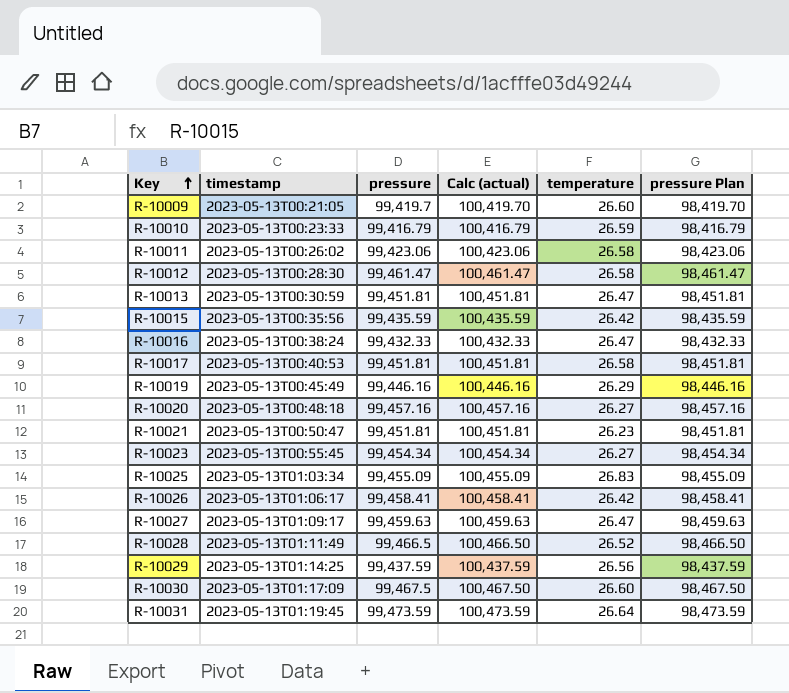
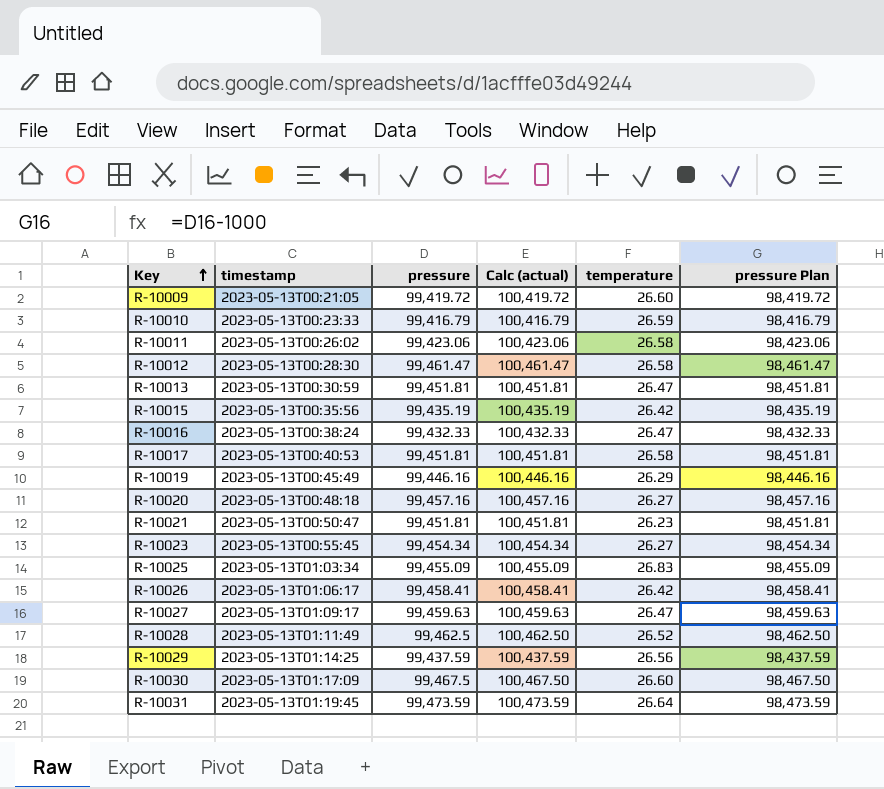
R-10009 | pressure: 99,419.7 -> 99,419.72
R-10009 | Calc (actual): 100,419.70 -> 100,419.72
R-10009 | pressure Plan: 98,419.70 -> 98,419.72
R-10015 | pressure: 99,435.59 -> 99,435.19
R-10015 | Calc (actual): 100,435.59 -> 100,435.19
R-10015 | pressure Plan: 98,435.59 -> 98,435.19
R-10028 | pressure: 99,466.5 -> 99,462.5
R-10028 | Calc (actual): 100,466.50 -> 100,462.50
R-10028 | pressure Plan: 98,466.50 -> 98,462.50

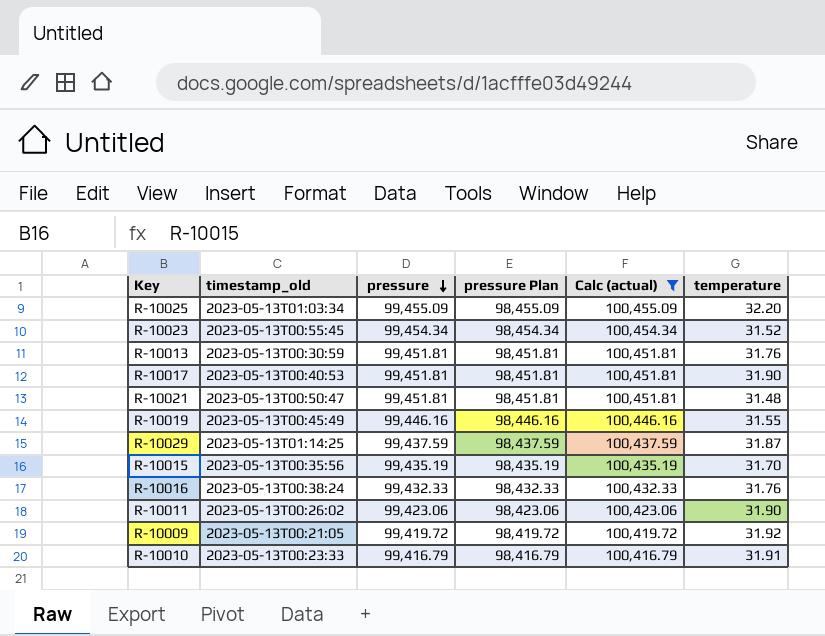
filter: none -> Calc (actual) <= 100,455.09
row order: Key ascending -> pressure descending
column name: timestamp -> timestamp_old
column pressure Plan | position: 6 -> 4
R-10025 | temperature: 26.83 -> 32.20
R-10023 | temperature: 26.27 -> 31.52
R-10013 | temperature: 26.47 -> 31.76
R-10017 | temperature: 26.58 -> 31.90
R-10021 | temperature: 26.23 -> 31.48
R-10019 | temperature: 26.29 -> 31.55
R-10029 | temperature: 26.56 -> 31.87
R-10015 | temperature: 26.42 -> 31.70
R-10016 | temperature: 26.47 -> 31.76
R-10011 | temperature: 26.58 -> 31.90
R-10009 | temperature: 26.60 -> 31.92
R-10010 | temperature: 26.59 -> 31.91

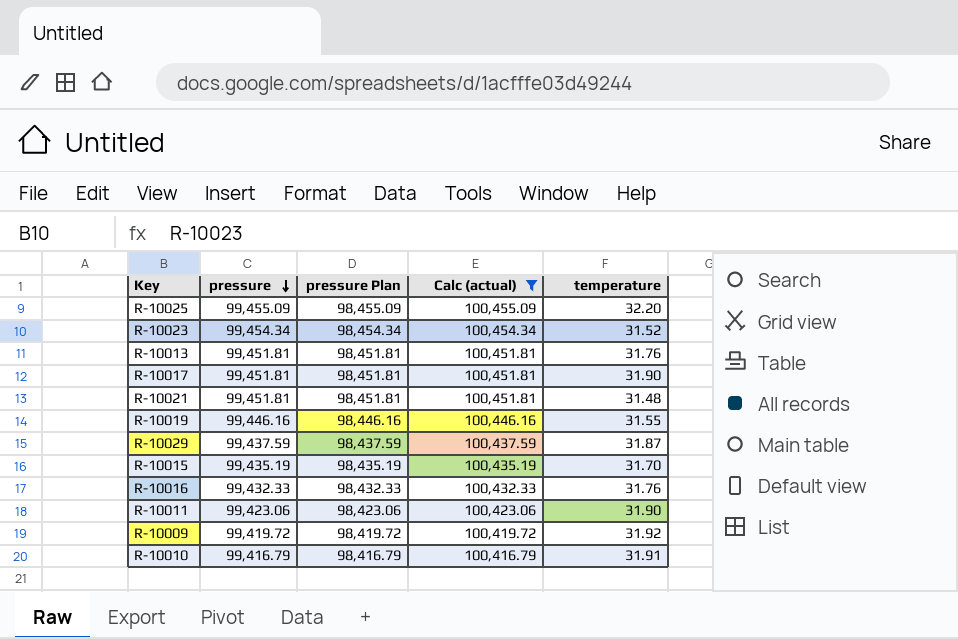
column timestamp_old | position: 2 -> none

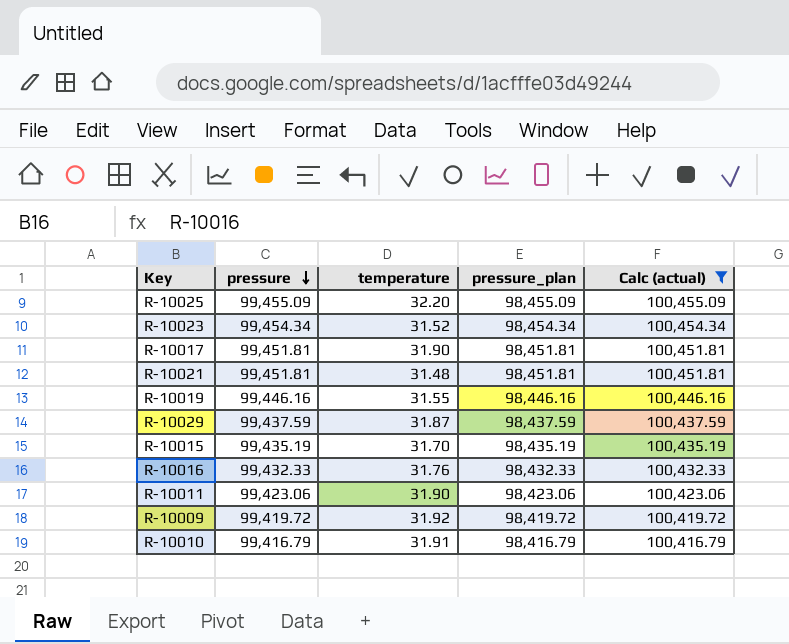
column temperature | position: 5 -> 3
column name: pressure Plan -> pressure_plan
row R-10013: 99,451.81 | 98,451.81 | 100,451.81 | 31.76 -> none

